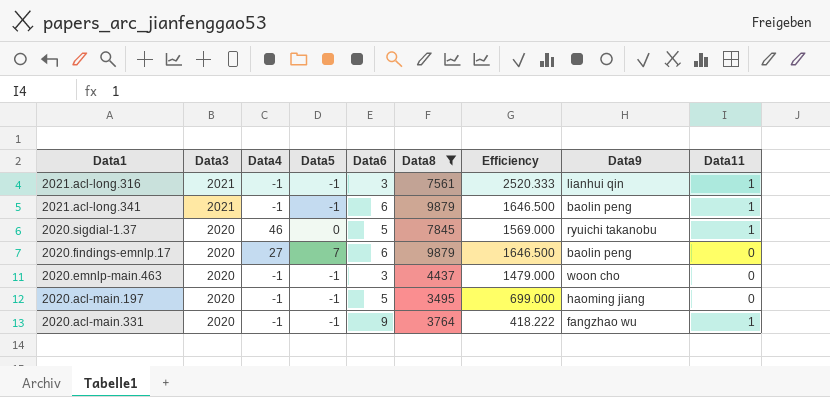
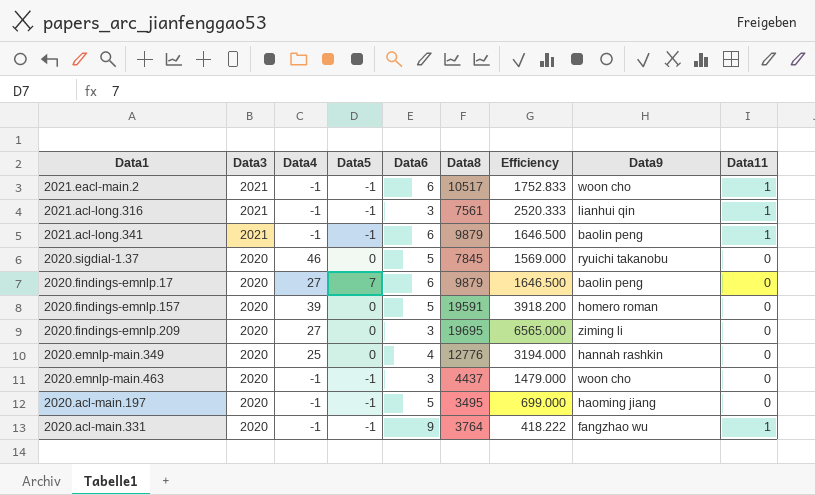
filter: Data8 <= 9879 -> none
2020.sigdial-1.37 | Data11: 1 -> 0

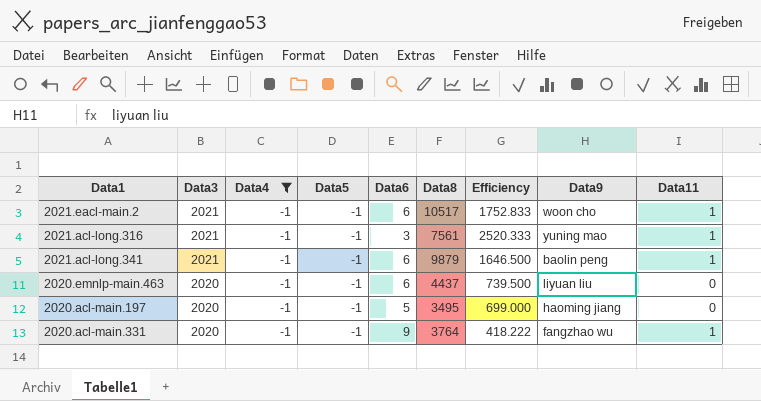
filter: none -> Data4 = -1
2021.acl-long.316 | Data9: lianhui qin -> yuning mao
2020.emnlp-main.463 | Data6: 3 -> 6
2020.emnlp-main.463 | Efficiency: 1479.000 -> 739.500
2020.emnlp-main.463 | Data9: woon cho -> liyuan liu

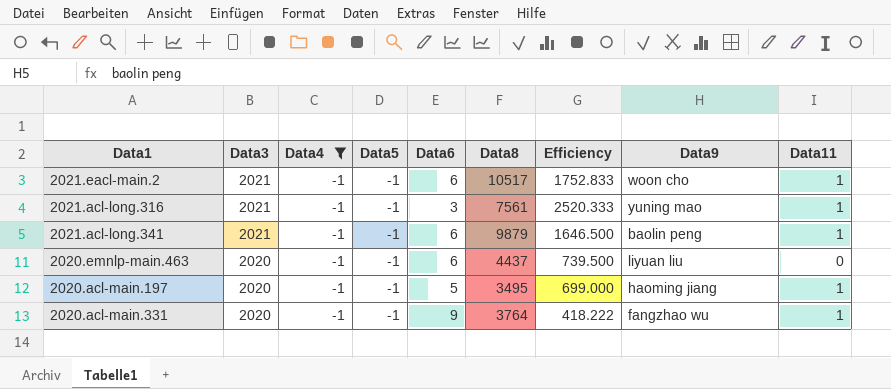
2020.acl-main.197 | Data11: 0 -> 1

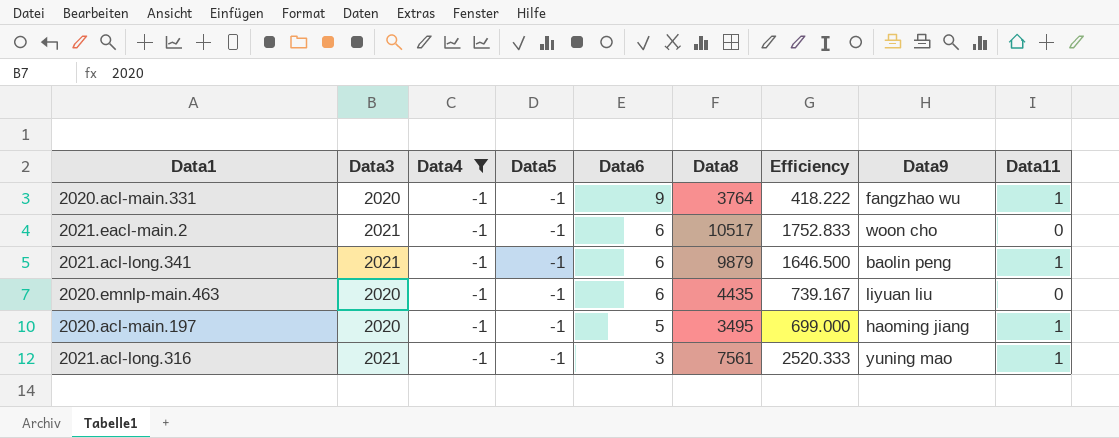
row order: Data3 descending -> Data6 descending
2021.eacl-main.2 | Data11: 1 -> 0
2020.emnlp-main.463 | Data8: 4437 -> 4435
2020.emnlp-main.463 | Efficiency: 739.500 -> 739.167

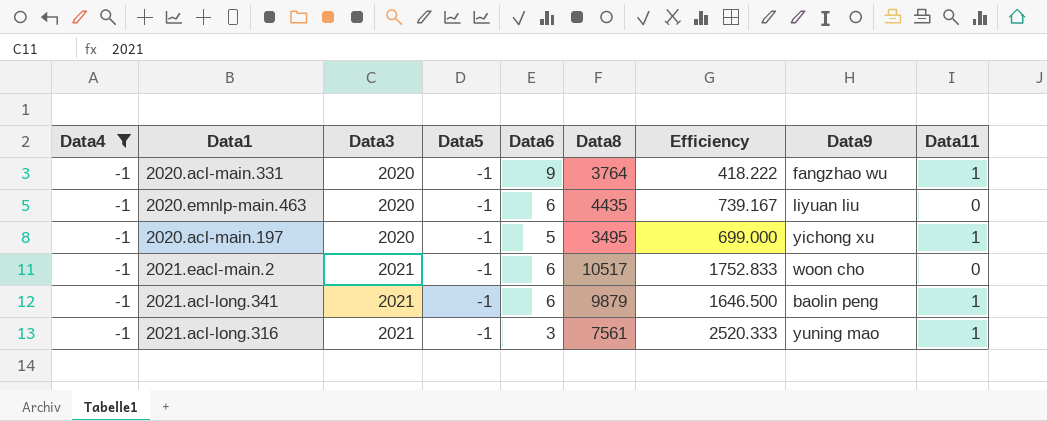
row order: Data6 descending -> Data3 ascending
column Data4 | position: 3 -> 1
2020.acl-main.197 | Data9: haoming jiang -> yichong xu

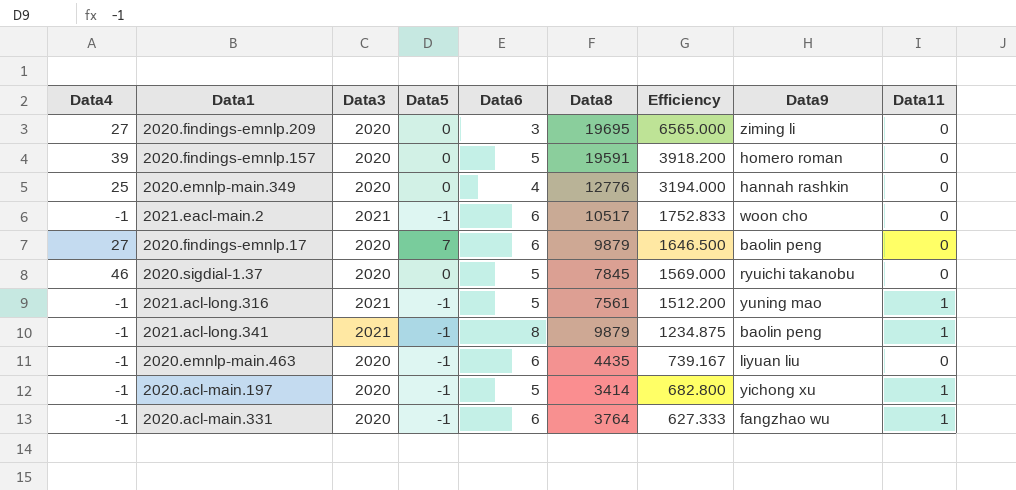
filter: Data4 = -1 -> none
row order: Data3 ascending -> Efficiency descending
2021.acl-long.316 | Data6: 3 -> 5
2021.acl-long.316 | Efficiency: 2520.333 -> 1512.200
2021.acl-long.341 | Data6: 6 -> 8
2021.acl-long.341 | Efficiency: 1646.500 -> 1234.875
2020.acl-main.197 | Data8: 3495 -> 3414
2020.acl-main.197 | Efficiency: 699.000 -> 682.800
2020.acl-main.331 | Data6: 9 -> 6
2020.acl-main.331 | Efficiency: 418.222 -> 627.333

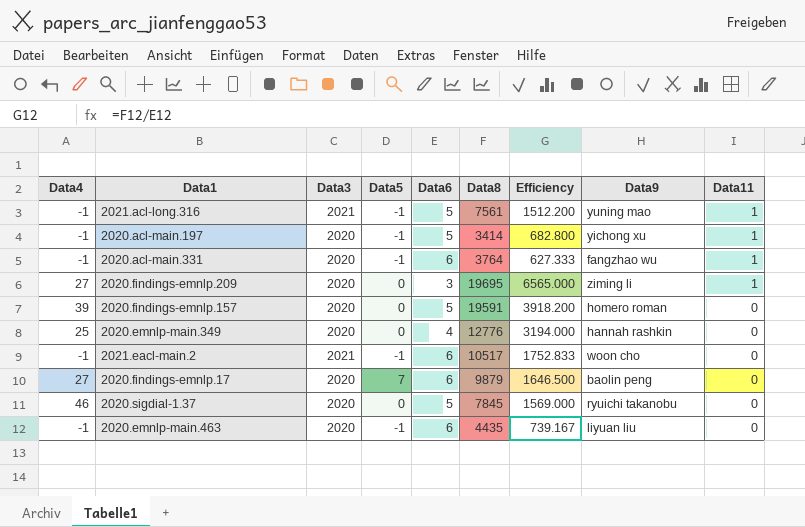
row order: Efficiency descending -> Data11 descending
row 2021.acl-long.341: -1 | 2021 | -1 | 8 | 9879 | 1234.875 | baolin peng | 1 -> none
2020.findings-emnlp.209 | Data11: 0 -> 1

